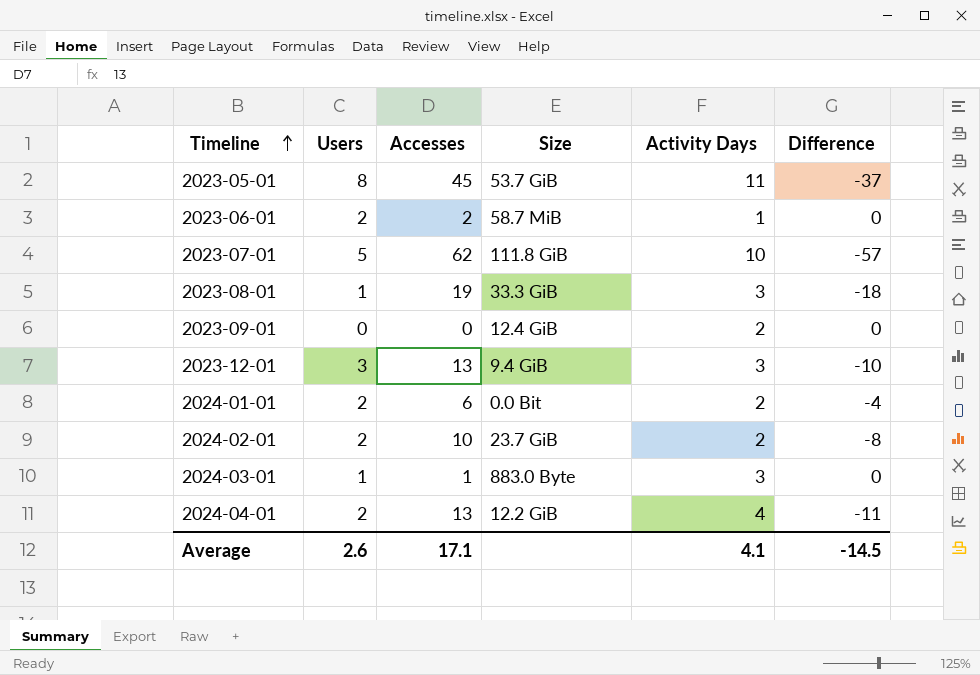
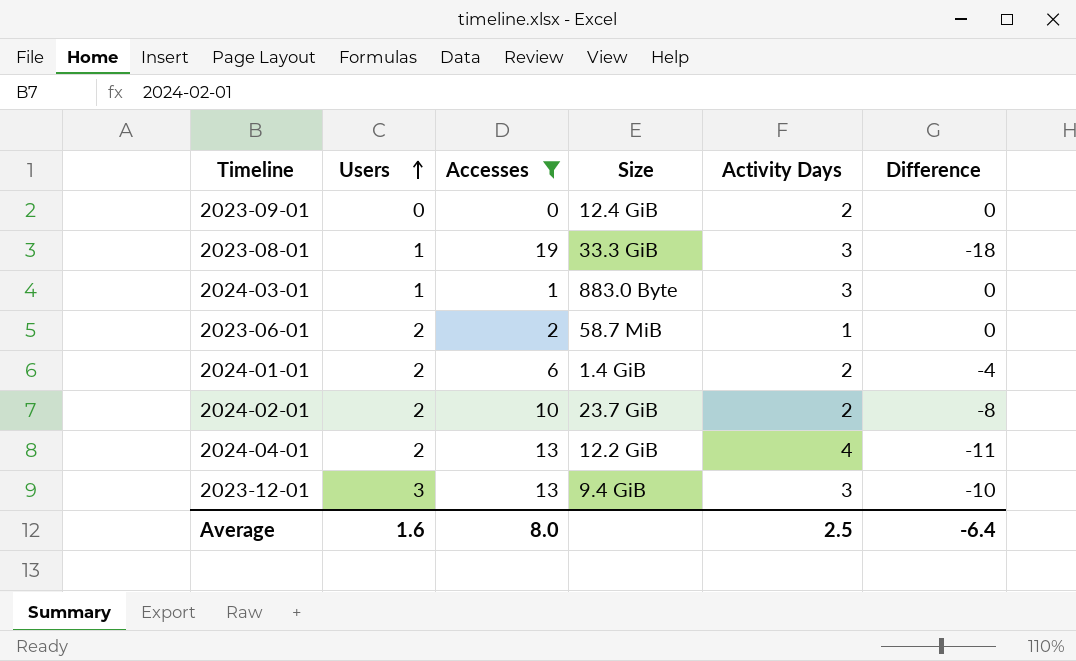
filter: none -> Accesses <= 19
row order: Timeline ascending -> Users ascending
2024-01-01 | Size: 0.0 Bit -> 1.4 GiB
Average | Users: 2.6 -> 1.6
Average | Accesses: 17.1 -> 8.0
Average | Activity Days: 4.1 -> 2.5
Average | Difference: -14.5 -> -6.4

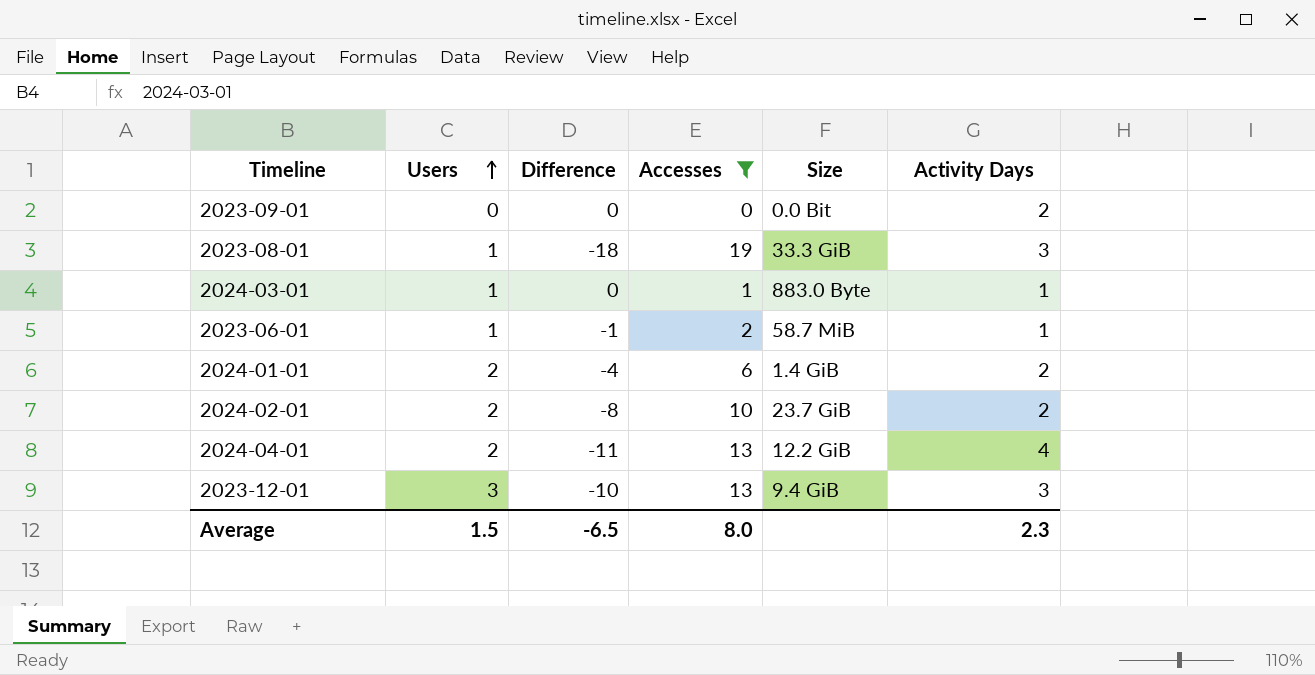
column Difference | position: 6 -> 3
2023-09-01 | Size: 12.4 GiB -> 0.0 Bit
2024-03-01 | Activity Days: 3 -> 1
2023-06-01 | Users: 2 -> 1
2023-06-01 | Difference: 0 -> -1
Average | Users: 1.6 -> 1.5
Average | Difference: -6.4 -> -6.5
Average | Activity Days: 2.5 -> 2.3

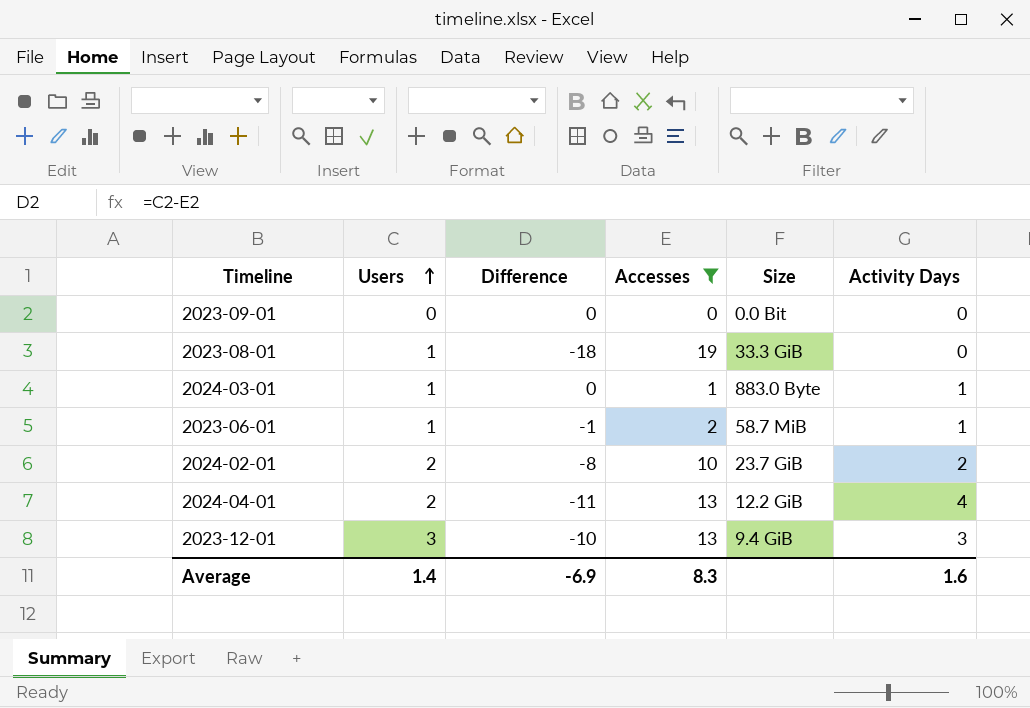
row 2024-01-01: 2 | -4 | 6 | 1.4 GiB | 2 -> none
2023-09-01 | Activity Days: 2 -> 0
2023-08-01 | Activity Days: 3 -> 0
Average | Users: 1.5 -> 1.4
Average | Difference: -6.5 -> -6.9
Average | Accesses: 8.0 -> 8.3
Average | Activity Days: 2.3 -> 1.6

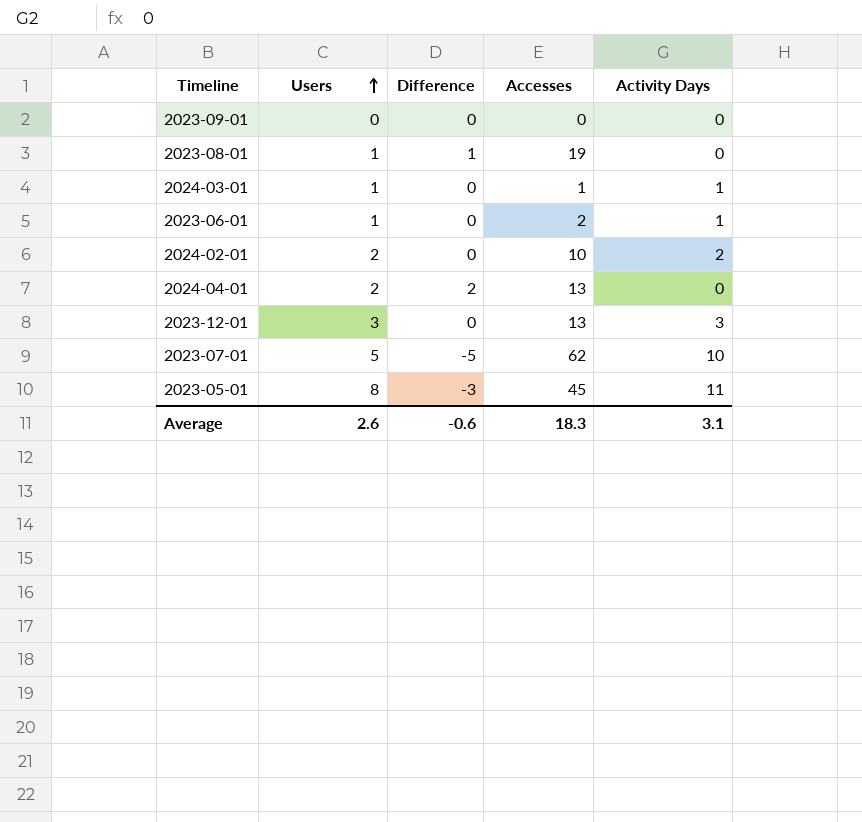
filter: Accesses <= 19 -> none
column Size | position: 5 -> none
column Difference | formula: [Users] - [Accesses] -> [Users] - [Activity Days]
2024-04-01 | Activity Days: 4 -> 0
Average | Users: 1.4 -> 2.6
Average | Difference: -6.9 -> -0.6
Average | Accesses: 8.3 -> 18.3
Average | Activity Days: 1.6 -> 3.1

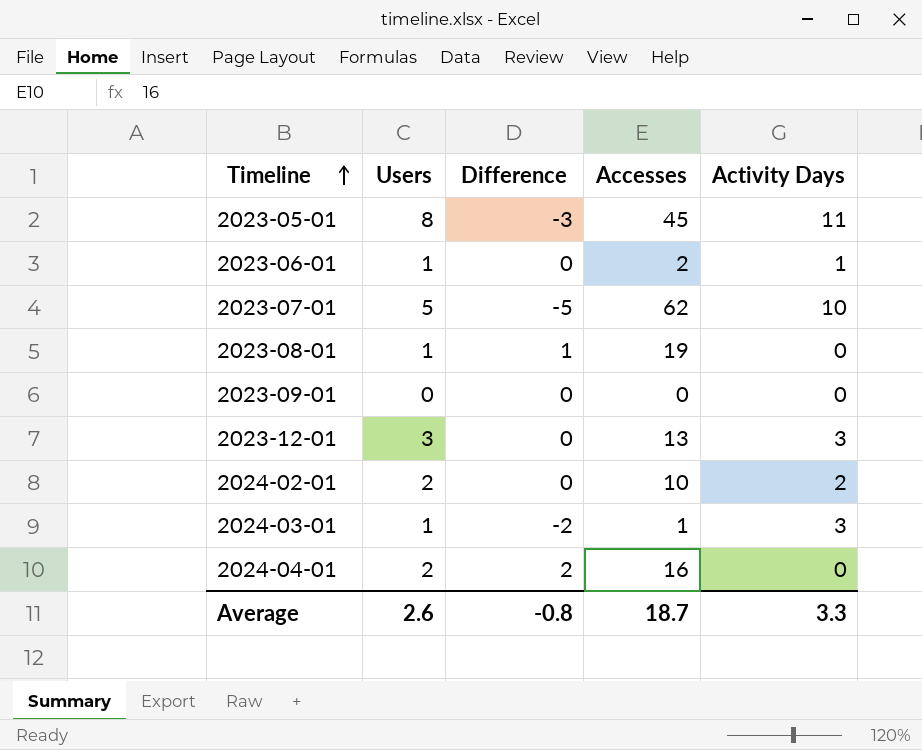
row order: Users ascending -> Timeline ascending
2024-03-01 | Difference: 0 -> -2
2024-03-01 | Activity Days: 1 -> 3
2024-04-01 | Accesses: 13 -> 16
Average | Difference: -0.6 -> -0.8
Average | Accesses: 18.3 -> 18.7
Average | Activity Days: 3.1 -> 3.3

